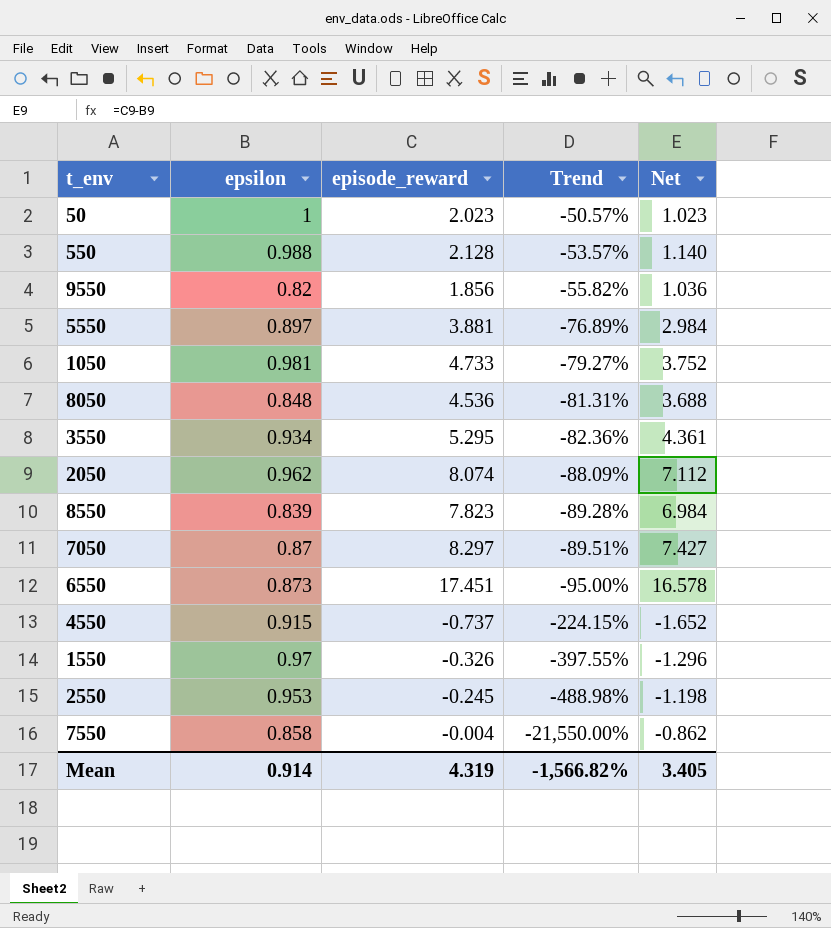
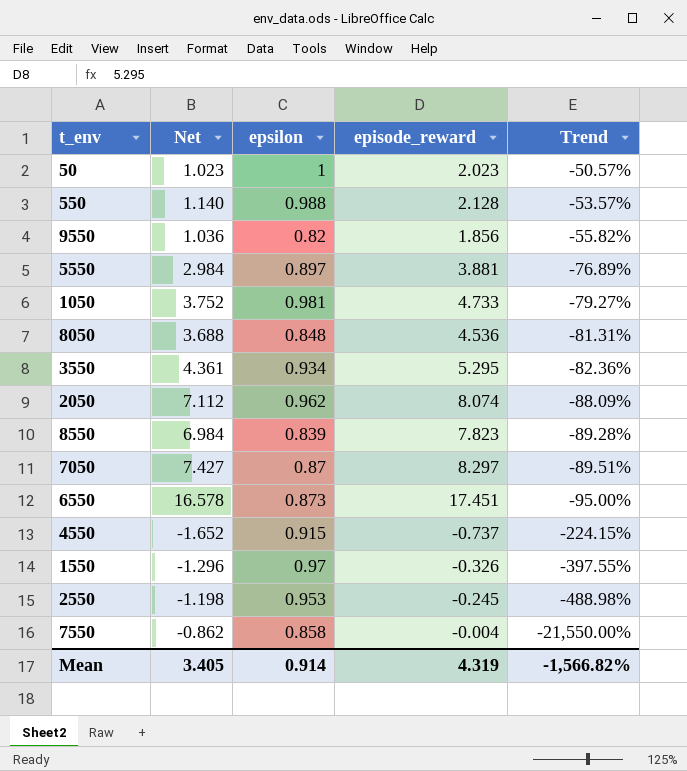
column Net | position: 5 -> 2

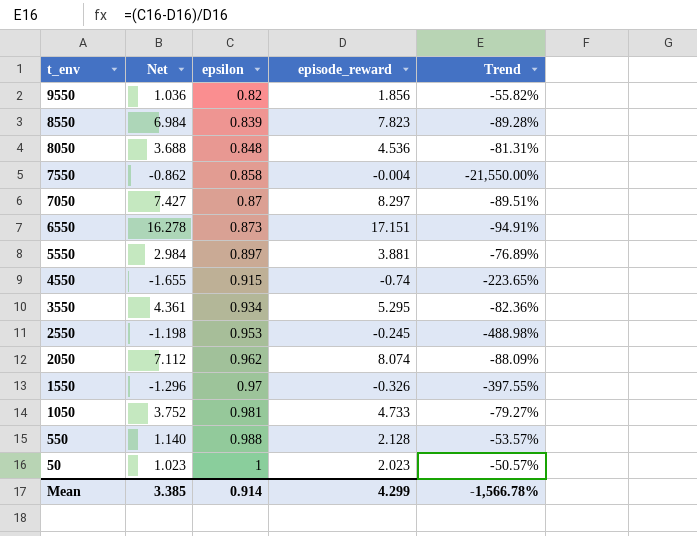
row order: Trend descending -> t_env descending
6550 | Net: 16.578 -> 16.278
6550 | episode_reward: 17.451 -> 17.151
6550 | Trend: -95.00% -> -94.91%
4550 | Net: -1.652 -> -1.655
4550 | episode_reward: -0.737 -> -0.74
4550 | Trend: -224.15% -> -223.65%
Mean | Net: 3.405 -> 3.385
Mean | episode_reward: 4.319 -> 4.299
Mean | Trend: -1,566.82% -> -1,566.78%

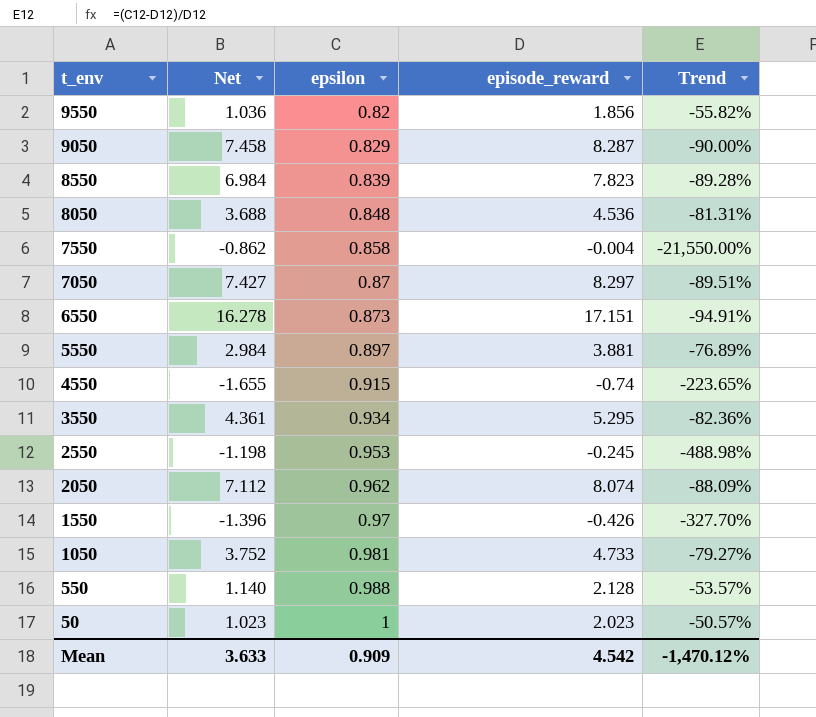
row 9050: none -> 7.458 | 0.829 | 8.287 | -90.00%
1550 | Net: -1.296 -> -1.396
1550 | episode_reward: -0.326 -> -0.426
1550 | Trend: -397.55% -> -327.70%
Mean | Net: 3.385 -> 3.633
Mean | epsilon: 0.914 -> 0.909
Mean | episode_reward: 4.299 -> 4.542
Mean | Trend: -1,566.78% -> -1,470.12%

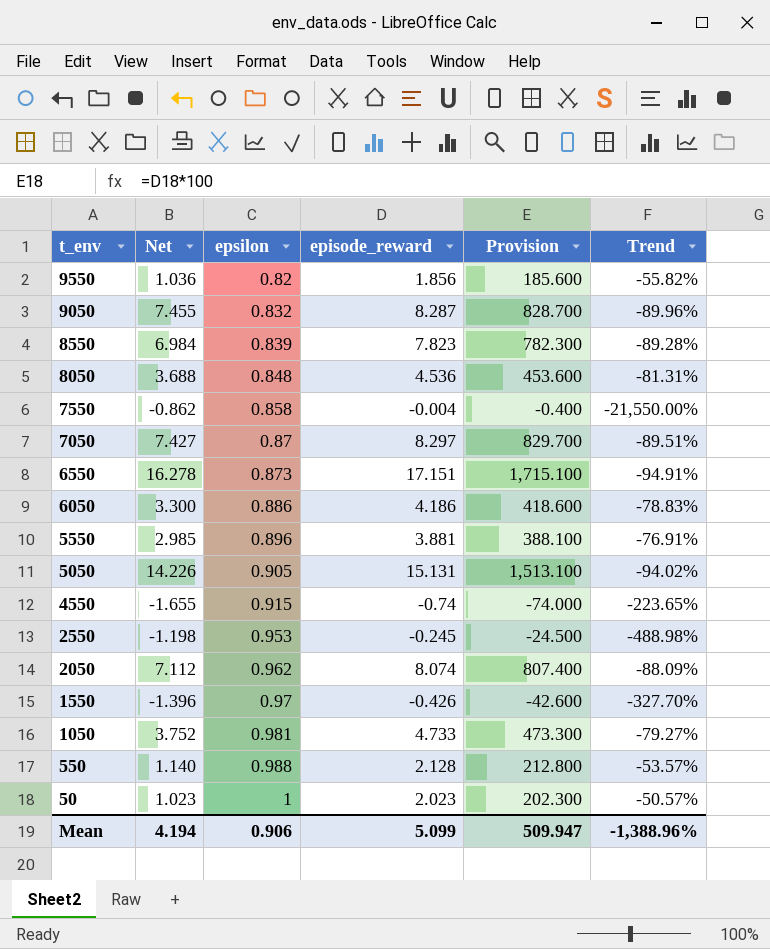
column Provision | formula: none -> [episode_reward] * 100
row 3550: 4.361 | 0.934 | 5.295 | -82.36% -> none
9050 | Net: 7.458 -> 7.455
9050 | epsilon: 0.829 -> 0.832
9050 | Trend: -90.00% -> -89.96%
row 6050: none -> 3.300 | 0.886 | 4.186 | 418.600 | -78.83%
5550 | Net: 2.984 -> 2.985
5550 | epsilon: 0.897 -> 0.896
5550 | Trend: -76.89% -> -76.91%
row 5050: none -> 14.226 | 0.905 | 15.131 | 1,513.100 | -94.02%
Mean | Net: 3.633 -> 4.194
Mean | epsilon: 0.909 -> 0.906
Mean | episode_reward: 4.542 -> 5.099
Mean | Trend: -1,470.12% -> -1,388.96%

